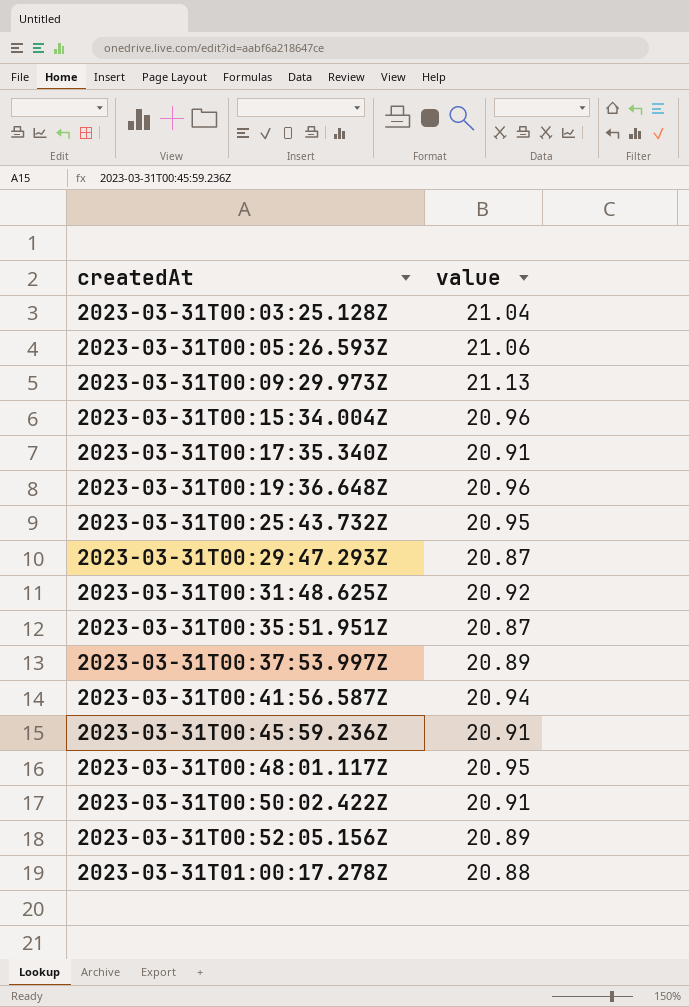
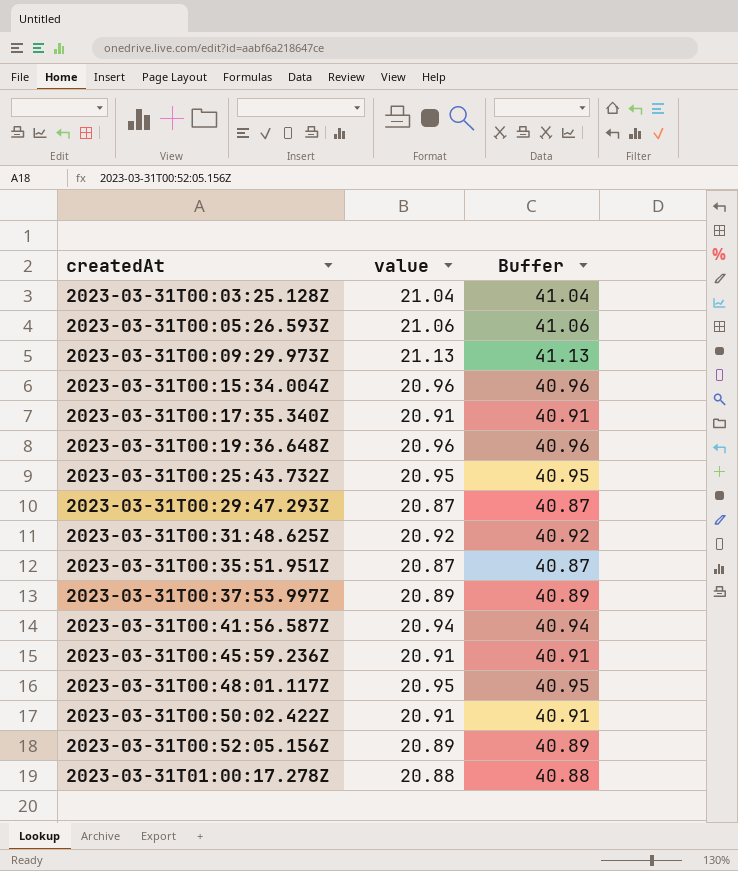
column Buffer | formula: none -> [value] + 20

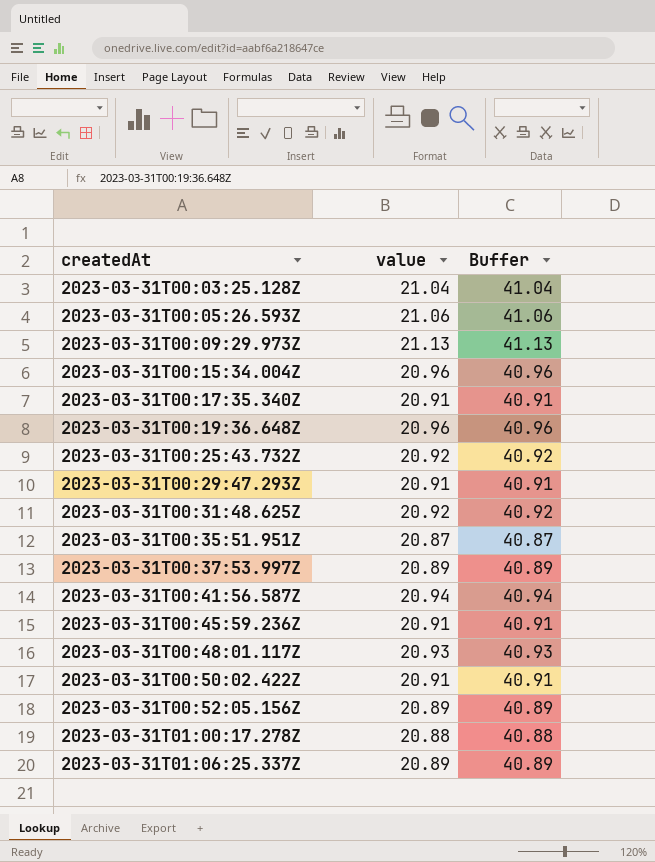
2023-03-31T00:25:43.732Z | value: 20.95 -> 20.92
2023-03-31T00:25:43.732Z | Buffer: 40.95 -> 40.92
2023-03-31T00:29:47.293Z | value: 20.87 -> 20.91
2023-03-31T00:29:47.293Z | Buffer: 40.87 -> 40.91
2023-03-31T00:48:01.117Z | value: 20.95 -> 20.93
2023-03-31T00:48:01.117Z | Buffer: 40.95 -> 40.93
row 2023-03-31T01:06:25.337Z: none -> 20.89 | 40.89

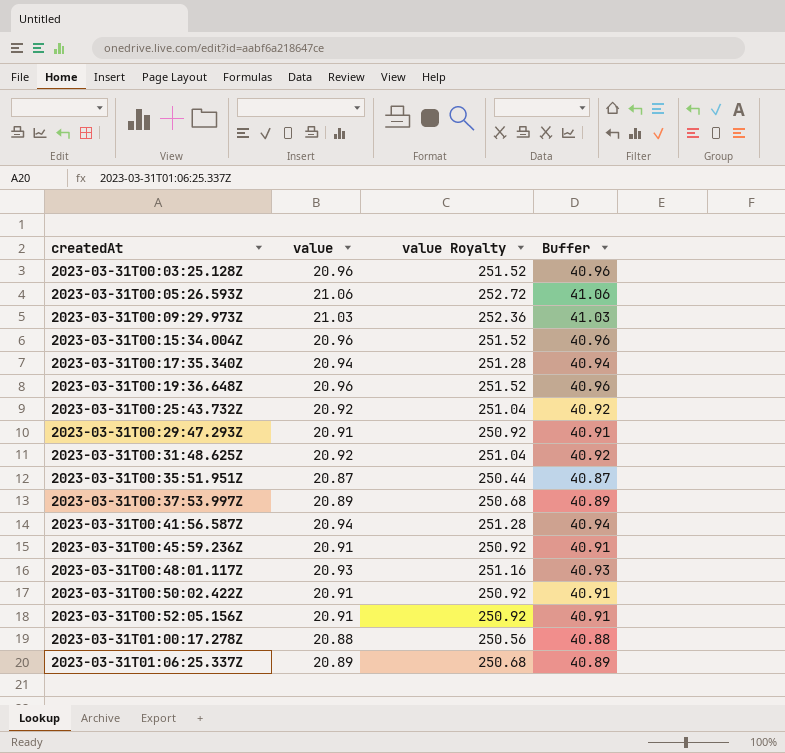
column value Royalty | formula: none -> [value] * 12
2023-03-31T00:03:25.128Z | value: 21.04 -> 20.96
2023-03-31T00:03:25.128Z | Buffer: 41.04 -> 40.96
2023-03-31T00:09:29.973Z | value: 21.13 -> 21.03
2023-03-31T00:09:29.973Z | Buffer: 41.13 -> 41.03
2023-03-31T00:17:35.340Z | value: 20.91 -> 20.94
2023-03-31T00:17:35.340Z | Buffer: 40.91 -> 40.94
2023-03-31T00:52:05.156Z | value: 20.89 -> 20.91
2023-03-31T00:52:05.156Z | Buffer: 40.89 -> 40.91

